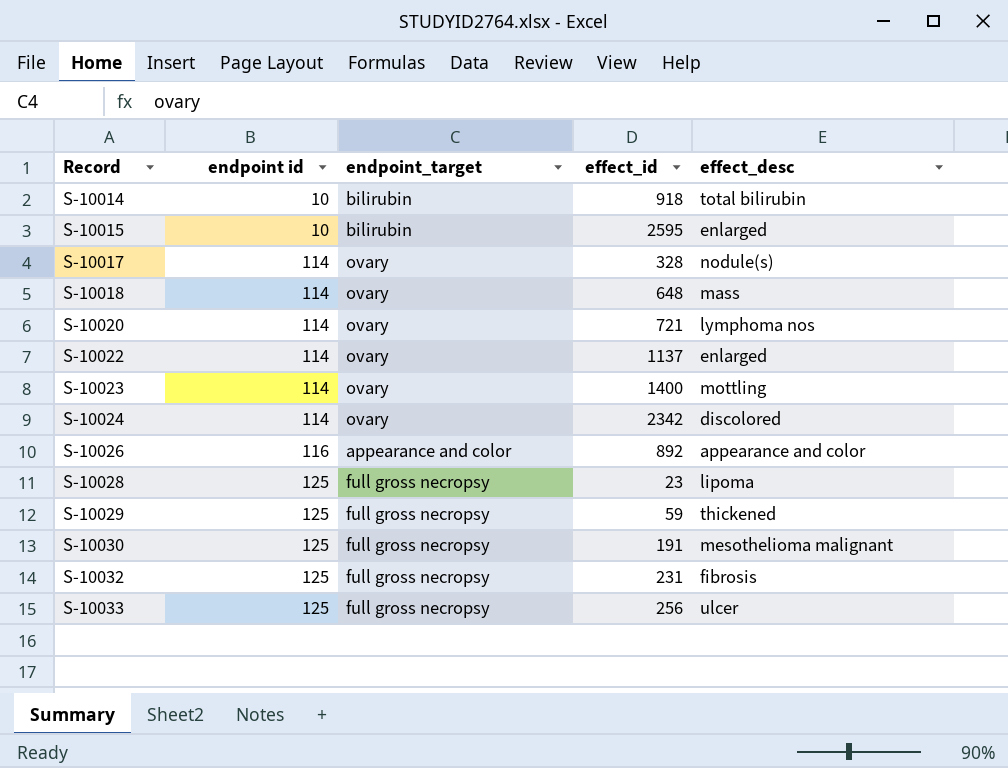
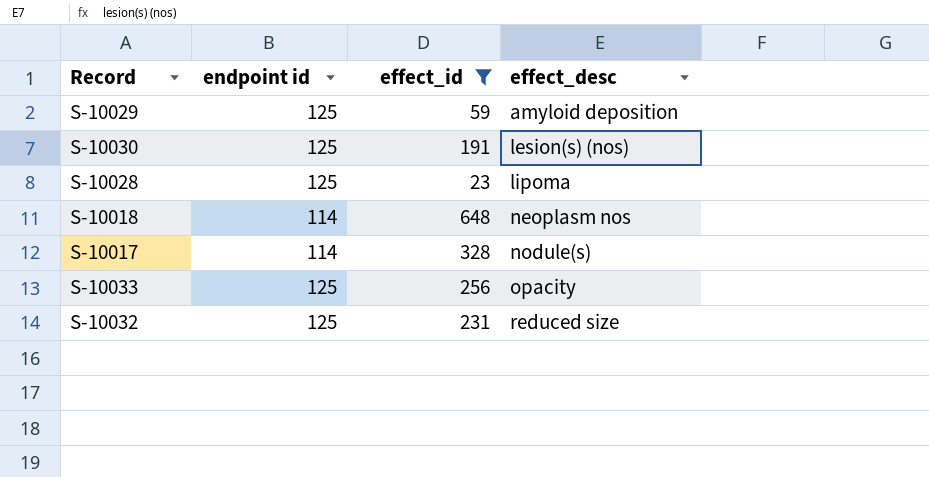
filter: none -> effect_id <= 648
row order: Record ascending -> effect_desc ascending
column endpoint_target | position: 3 -> none
S-10029 | effect_desc: thickened -> amyloid deposition
S-10030 | effect_desc: mesothelioma malignant -> lesion(s) (nos)
S-10018 | effect_desc: mass -> neoplasm nos
S-10033 | effect_desc: ulcer -> opacity
S-10032 | effect_desc: fibrosis -> reduced size

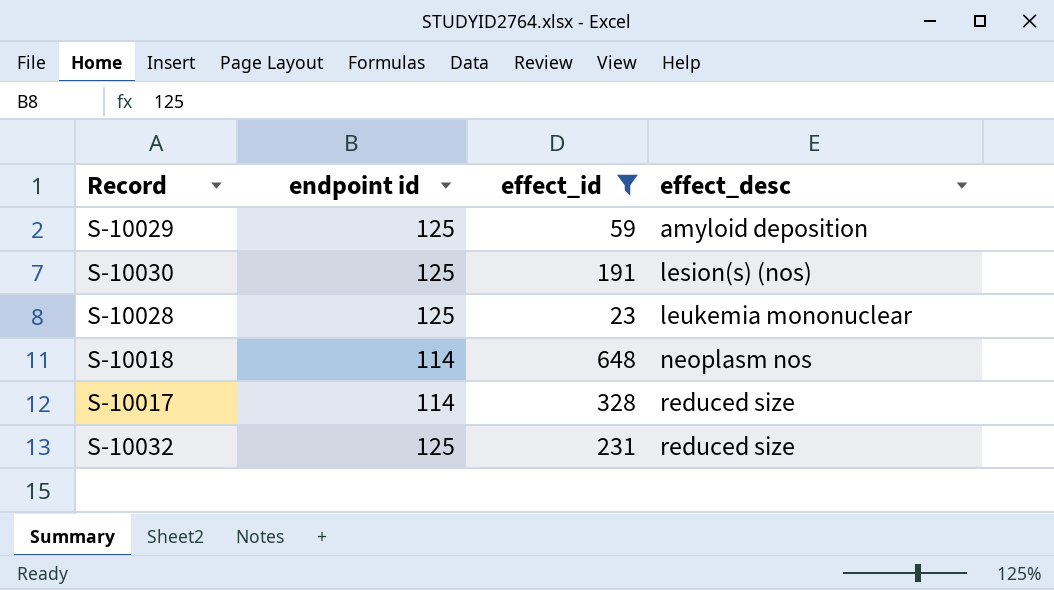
row S-10033: 125 | 256 | opacity -> none
S-10028 | effect_desc: lipoma -> leukemia mononuclear
S-10017 | effect_desc: nodule(s) -> reduced size

